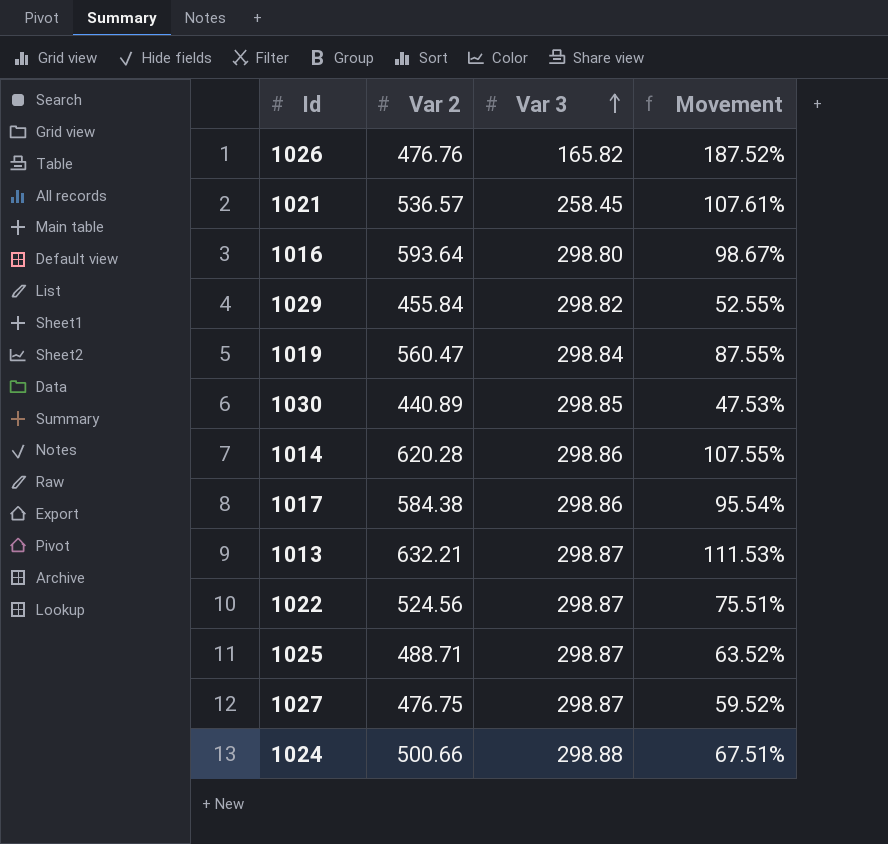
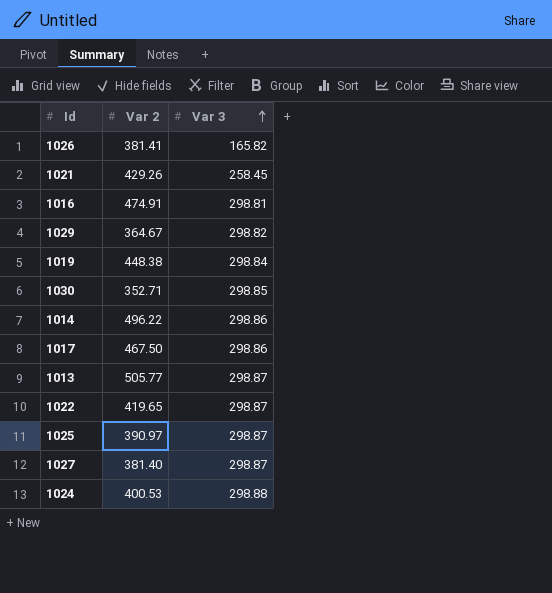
column Movement | formula: ([Var 2] - [Var 3]) / [Var 3] -> none
1026 | Var 2: 476.76 -> 381.41
1021 | Var 2: 536.57 -> 429.26
1016 | Var 2: 593.64 -> 474.91
1016 | Var 3: 298.80 -> 298.81
1029 | Var 2: 455.84 -> 364.67
1019 | Var 2: 560.47 -> 448.38
1030 | Var 2: 440.89 -> 352.71
1014 | Var 2: 620.28 -> 496.22
1017 | Var 2: 584.38 -> 467.50
1013 | Var 2: 632.21 -> 505.77
1022 | Var 2: 524.56 -> 419.65
1025 | Var 2: 488.71 -> 390.97
1027 | Var 2: 476.75 -> 381.40
1024 | Var 2: 500.66 -> 400.53

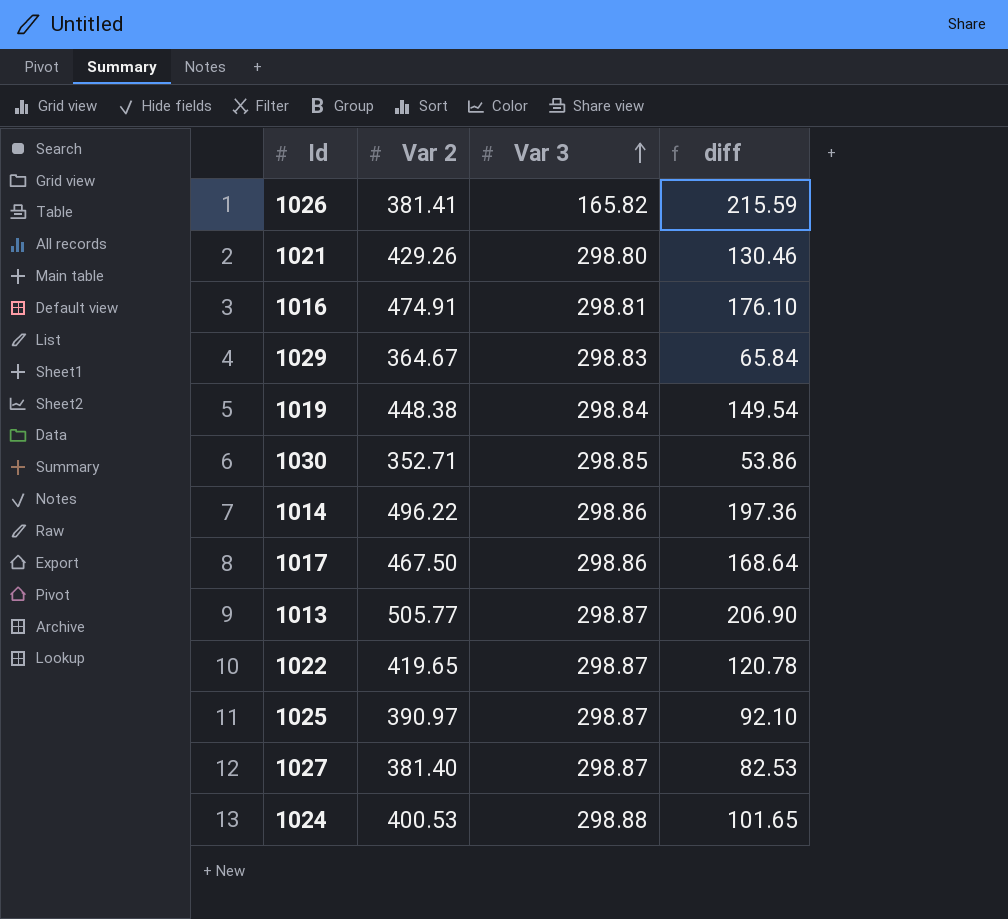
column diff | formula: none -> [Var 2] - [Var 3]
1021 | Var 3: 258.45 -> 298.80
1029 | Var 3: 298.82 -> 298.83

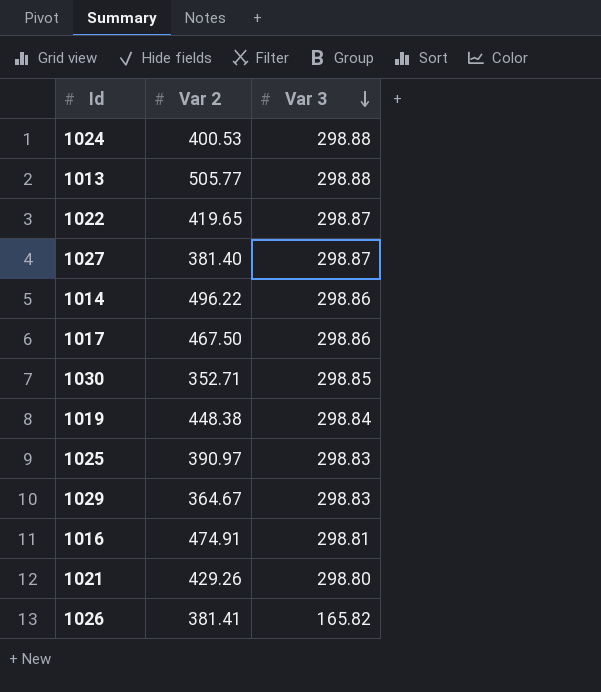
row order: Var 3 ascending -> Var 3 descending
column diff | formula: [Var 2] - [Var 3] -> none
1013 | Var 3: 298.87 -> 298.88
1025 | Var 3: 298.87 -> 298.83

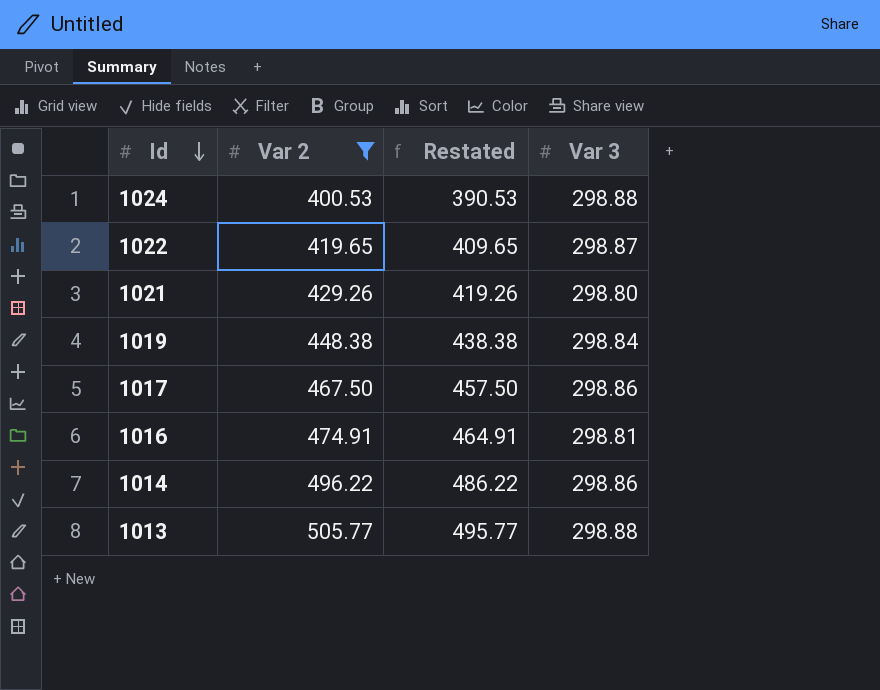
filter: none -> Var 2 >= 400.53
row order: Var 3 descending -> Id descending
column Restated | formula: none -> [Var 2] - 10

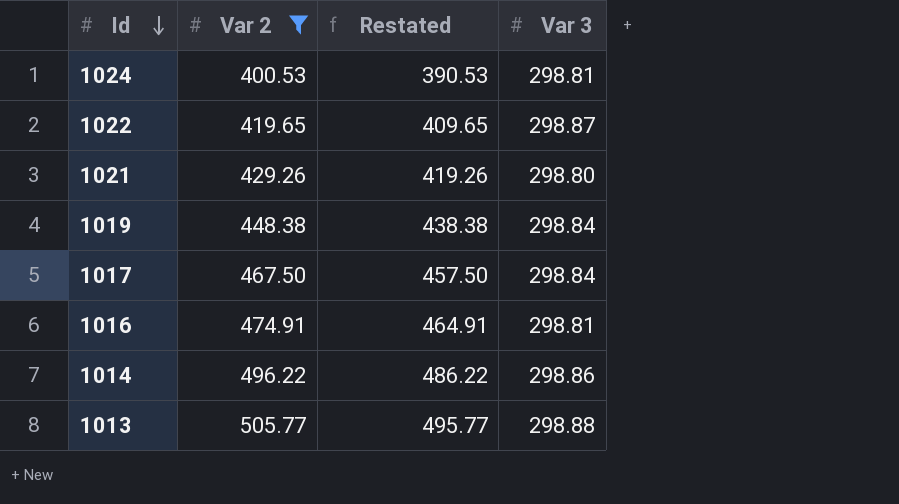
1024 | Var 3: 298.88 -> 298.81
1017 | Var 3: 298.86 -> 298.84

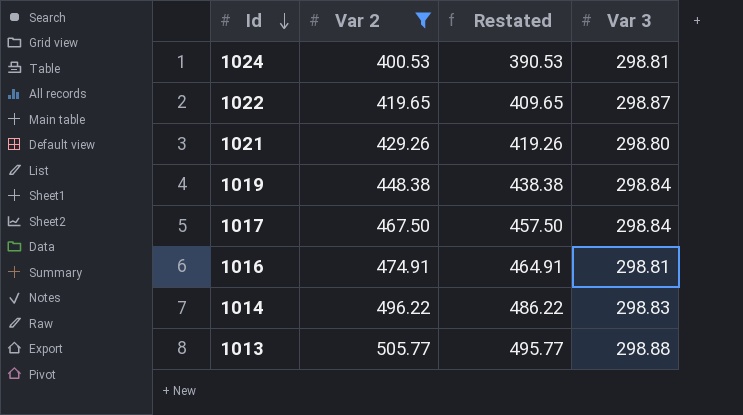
1014 | Var 3: 298.86 -> 298.83

